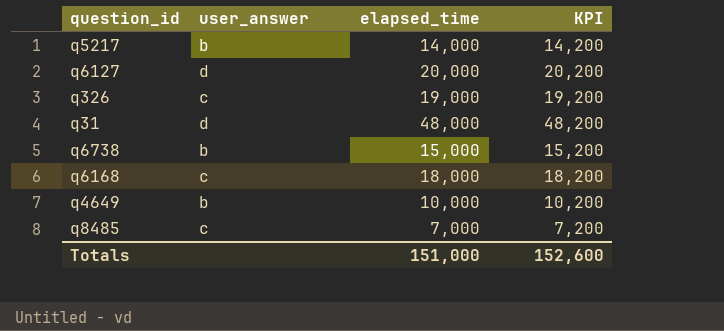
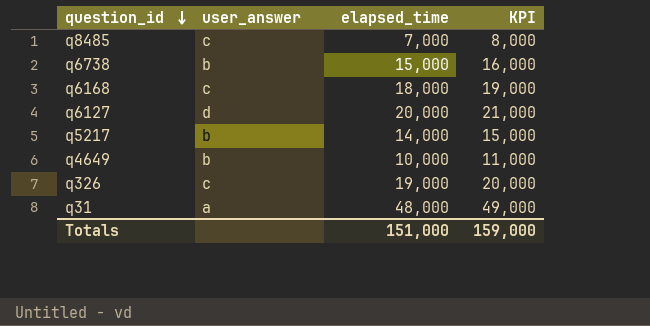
row order: none -> question_id descending
column KPI | formula: [elapsed_time] + 200 -> [elapsed_time] + 1000
q31 | user_answer: d -> a
Totals | KPI: 152,600 -> 159,000

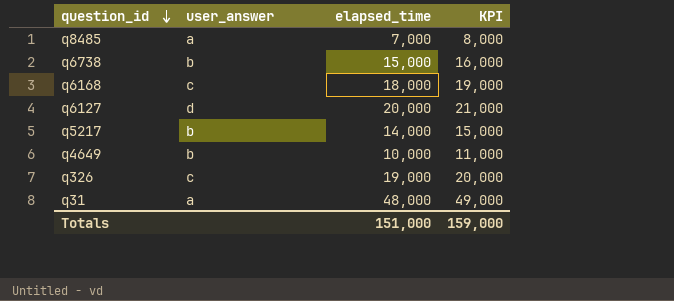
q8485 | user_answer: c -> a

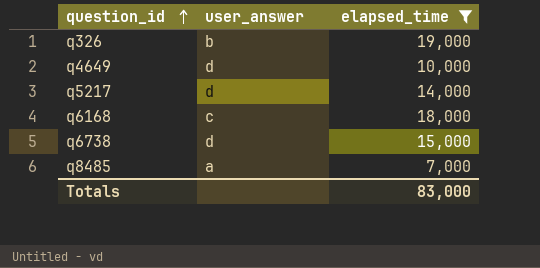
filter: none -> elapsed_time <= 19,000
row order: question_id descending -> question_id ascending
column KPI | formula: [elapsed_time] + 1000 -> none
q326 | user_answer: c -> b
q4649 | user_answer: b -> d
q5217 | user_answer: b -> d
q6738 | user_answer: b -> d
Totals | elapsed_time: 151,000 -> 83,000

